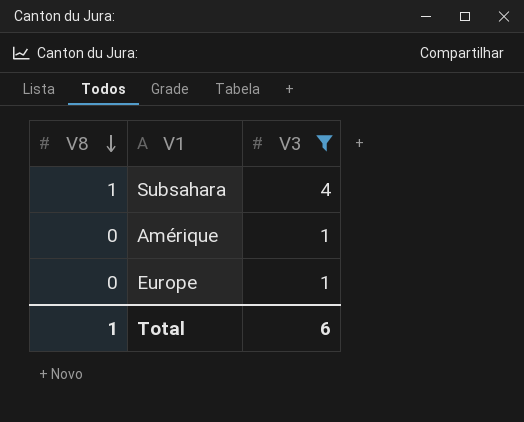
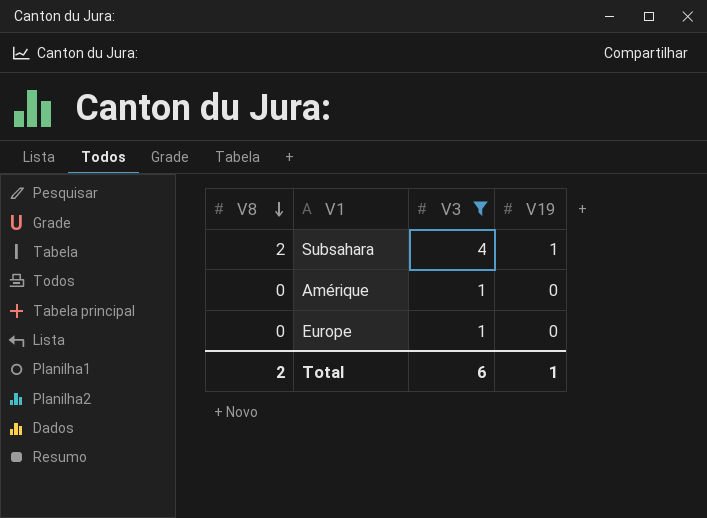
column V19 | position: none -> 4
Subsahara | V8: 1 -> 2
Total | V8: 1 -> 2

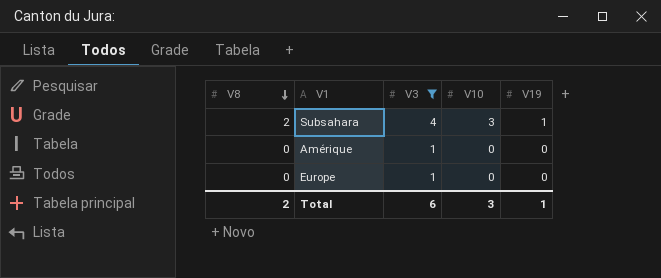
column V10 | position: none -> 4

